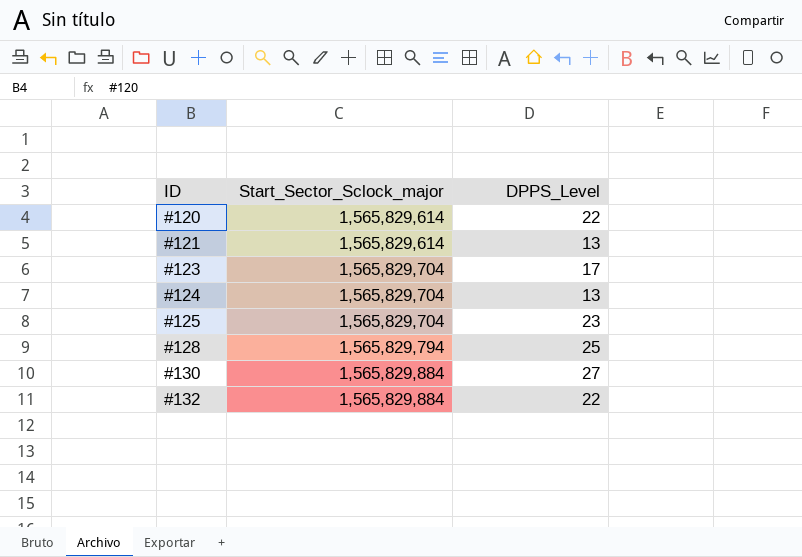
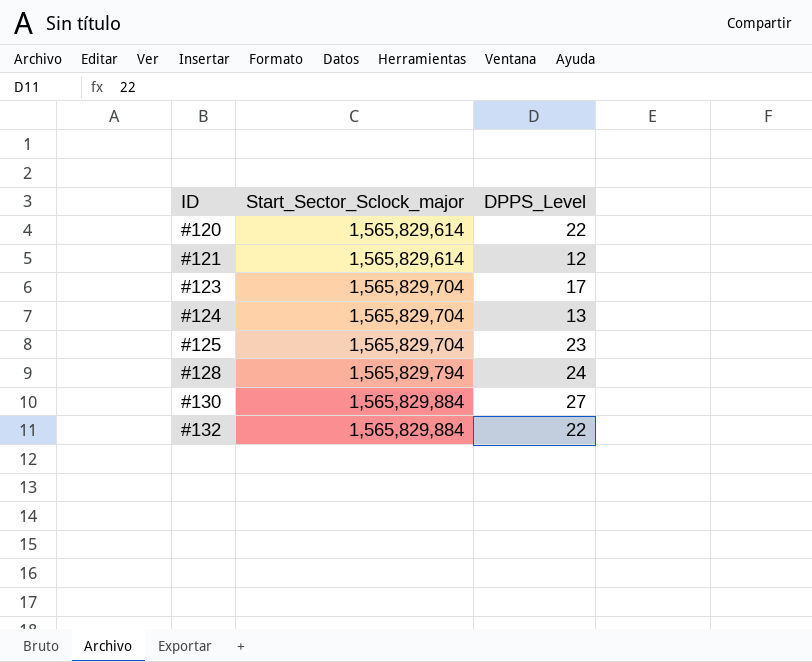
#121 | DPPS_Level: 13 -> 12
#128 | DPPS_Level: 25 -> 24

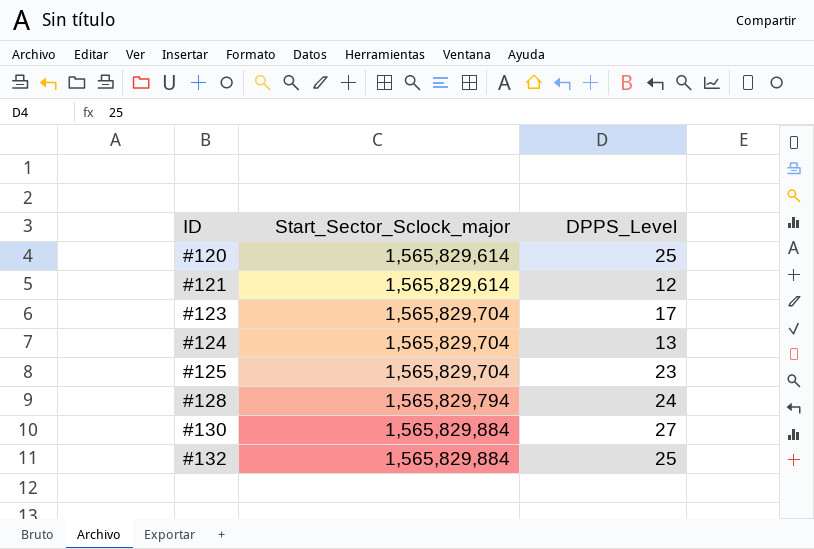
#120 | DPPS_Level: 22 -> 25
#132 | DPPS_Level: 22 -> 25

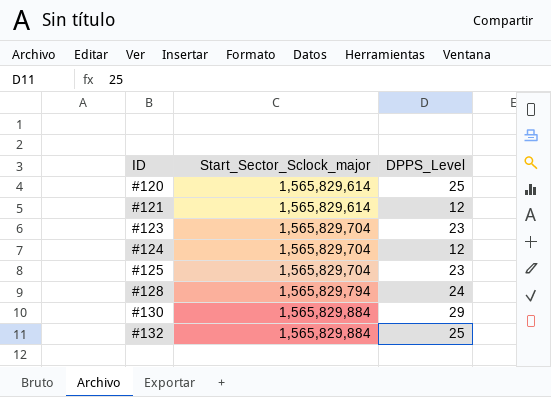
#123 | DPPS_Level: 17 -> 23
#124 | DPPS_Level: 13 -> 12
#130 | DPPS_Level: 27 -> 29

